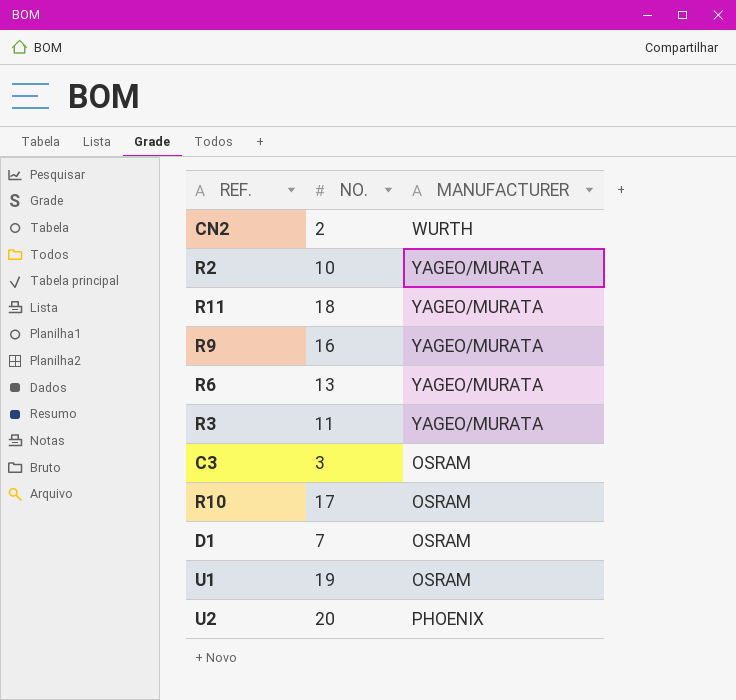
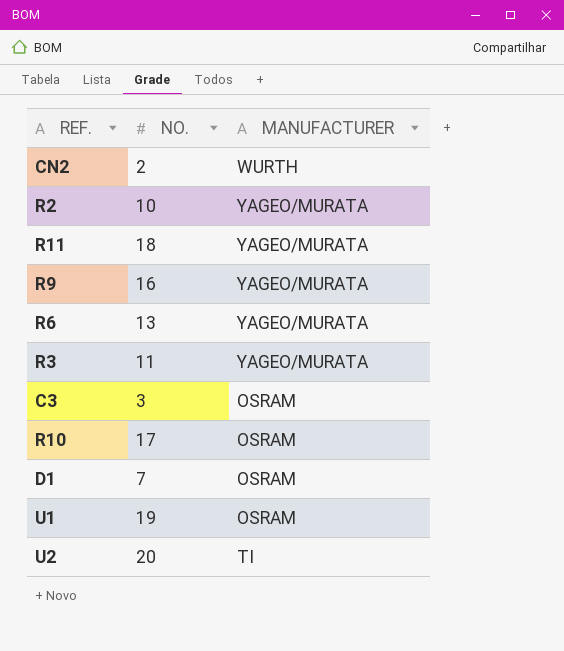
U2 | MANUFACTURER: PHOENIX -> TI

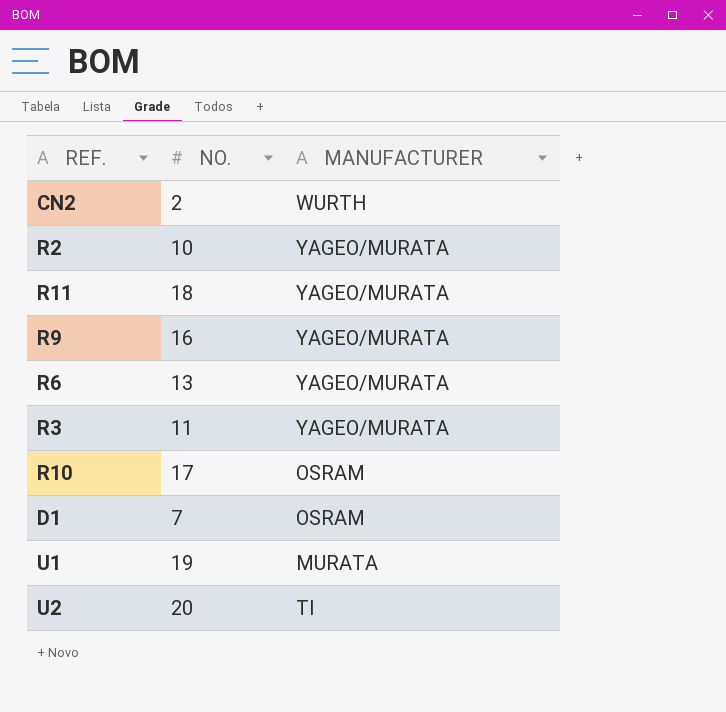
row C3: 3 | OSRAM -> none
U1 | MANUFACTURER: OSRAM -> MURATA

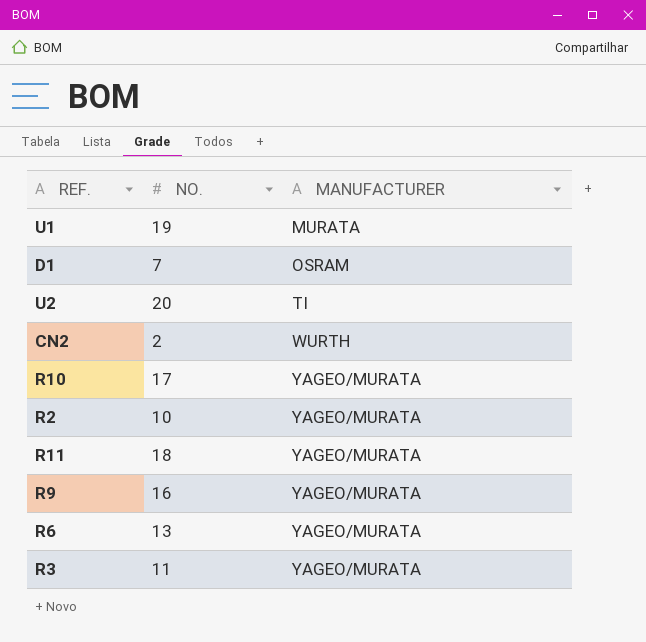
row order: none -> MANUFACTURER ascending
R10 | MANUFACTURER: OSRAM -> YAGEO/MURATA

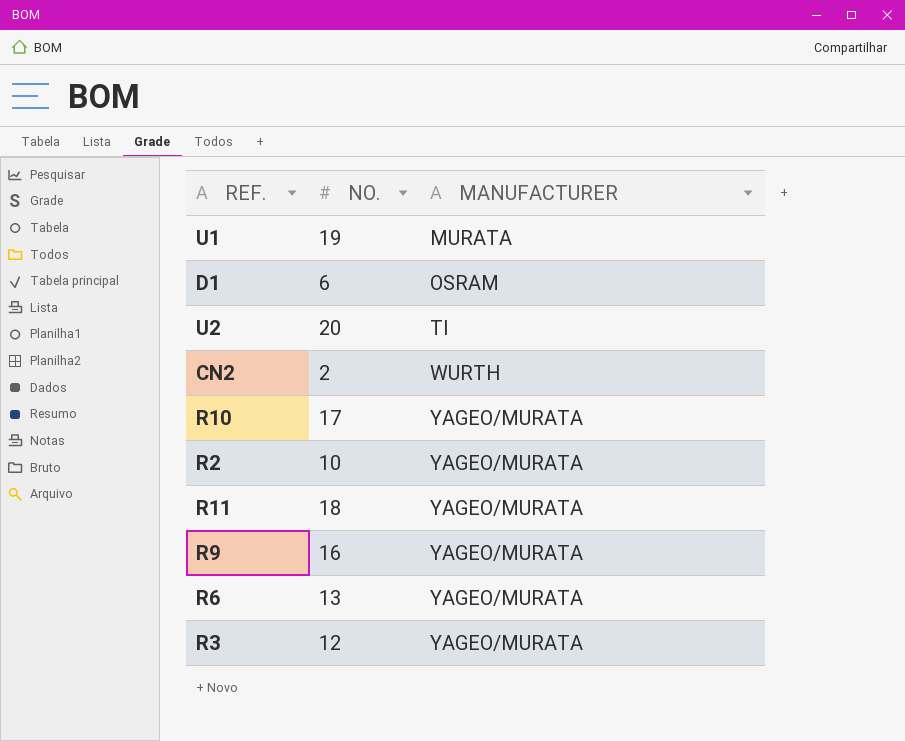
D1 | NO.: 7 -> 6
R3 | NO.: 11 -> 12

